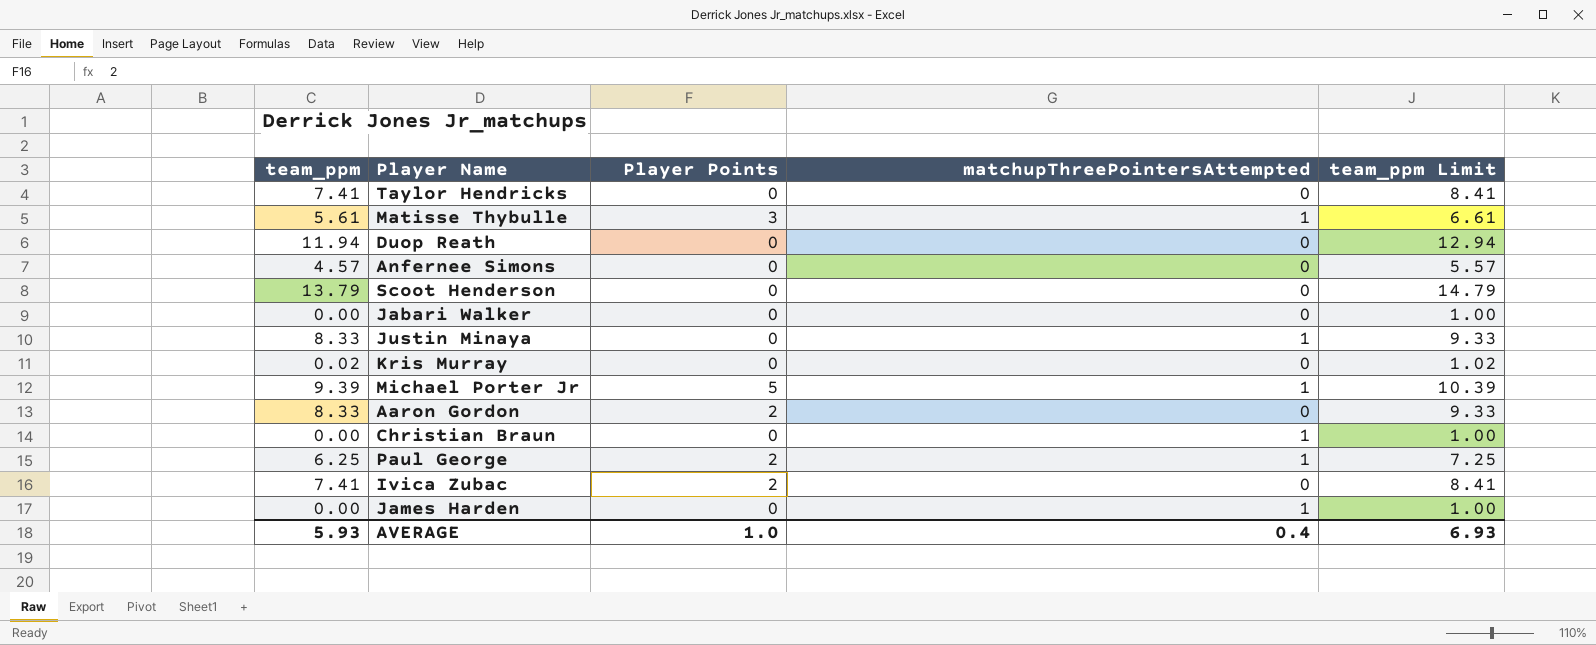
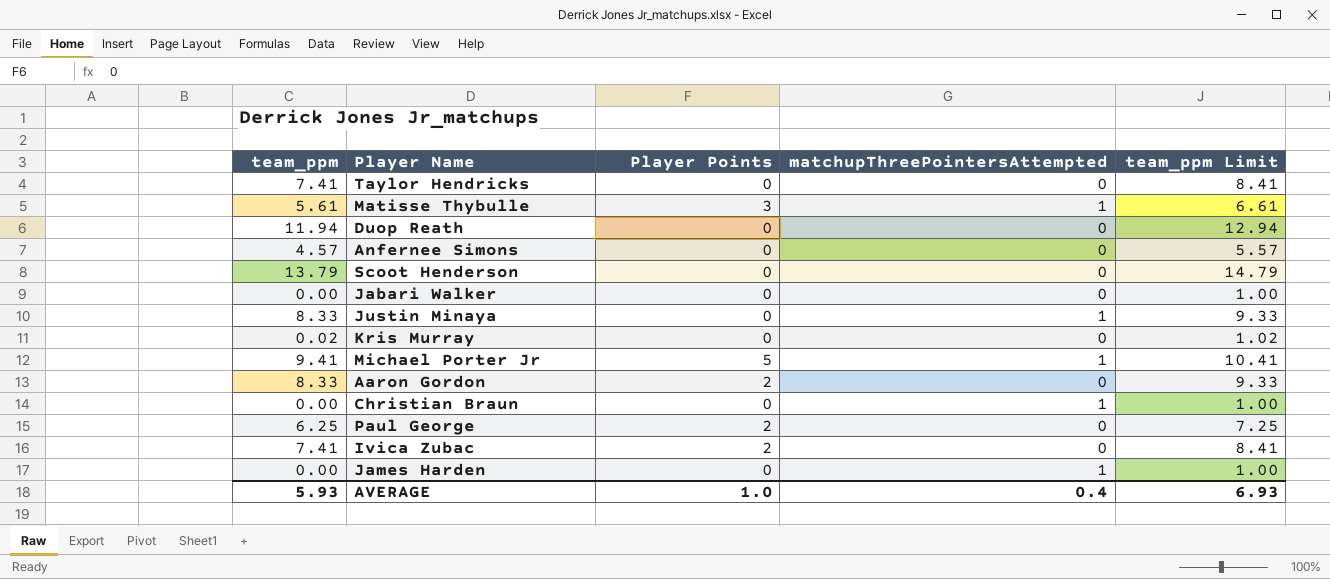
Michael Porter Jr | team_ppm: 9.39 -> 9.41
Michael Porter Jr | team_ppm Limit: 10.39 -> 10.41
Paul George | matchupThreePointersAttempted: 1 -> 0

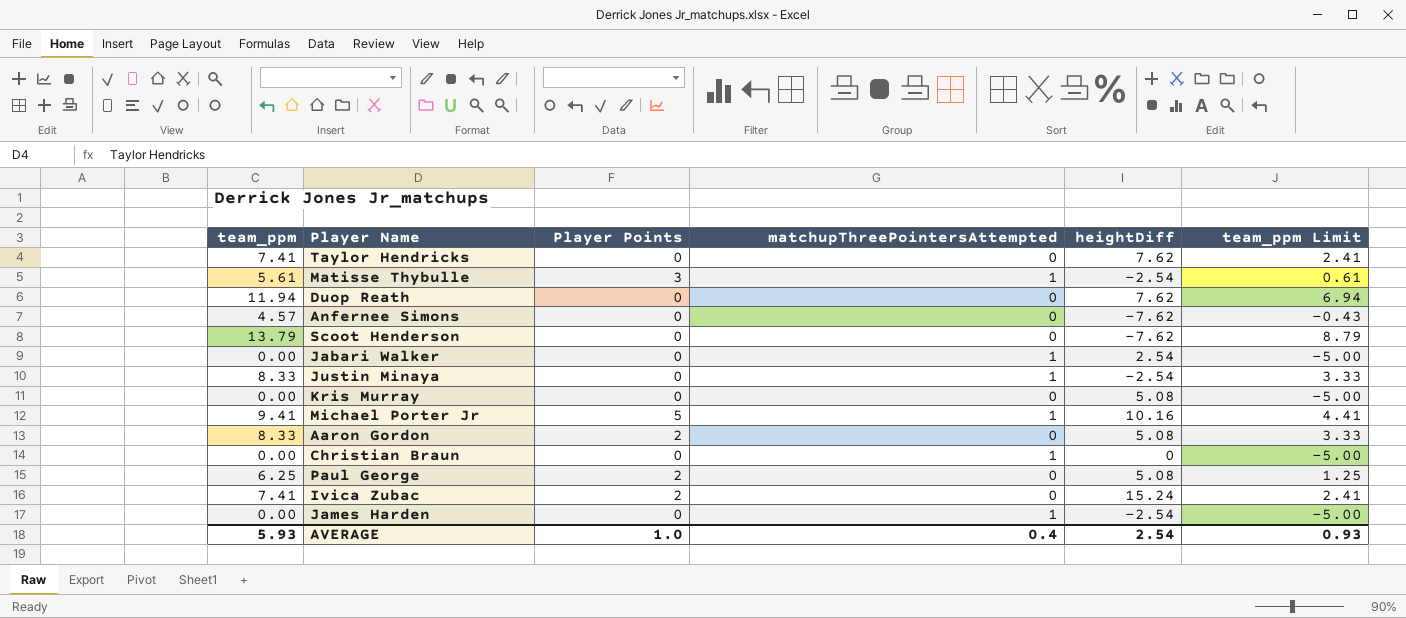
column heightDiff | position: none -> 5
column team_ppm Limit | formula: [team_ppm] + 1 -> [team_ppm] - 5
Jabari Walker | matchupThreePointersAttempted: 0 -> 1
Kris Murray | team_ppm: 0.02 -> 0.00
AVERAGE | team_ppm Limit: 6.93 -> 0.93

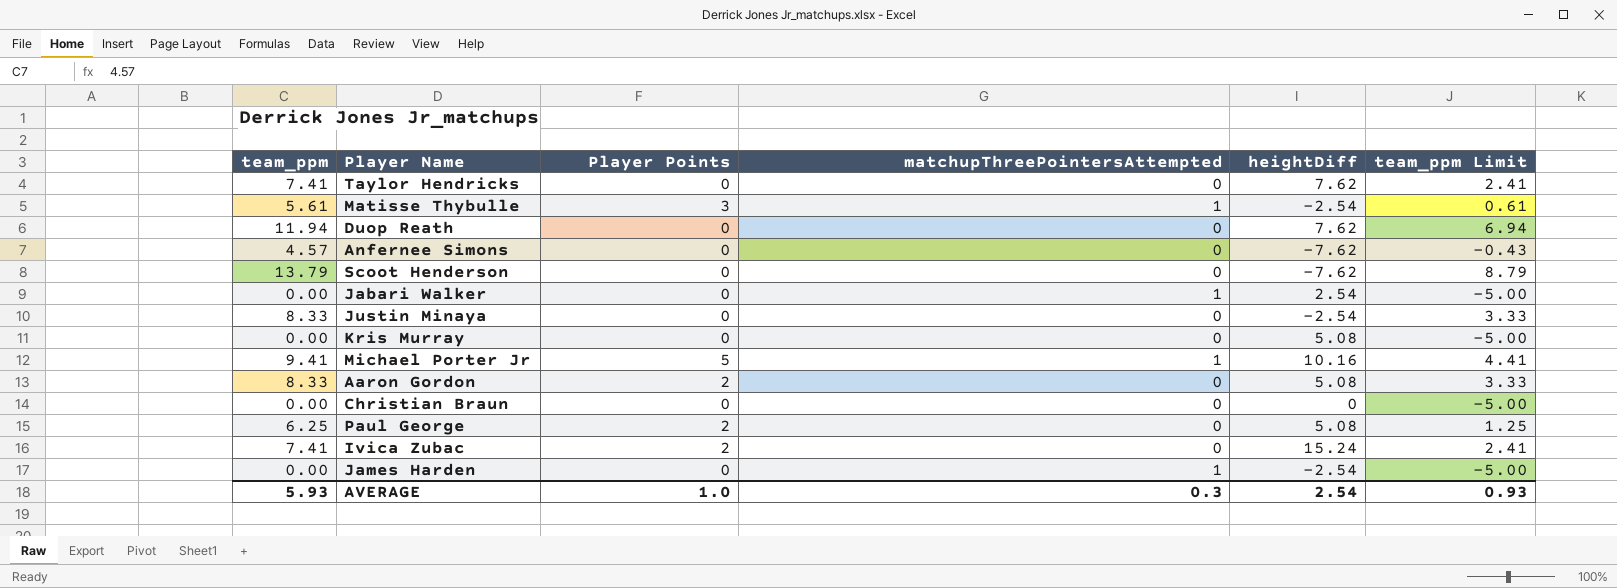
Justin Minaya | matchupThreePointersAttempted: 1 -> 0
Christian Braun | matchupThreePointersAttempted: 1 -> 0
AVERAGE | matchupThreePointersAttempted: 0.4 -> 0.3

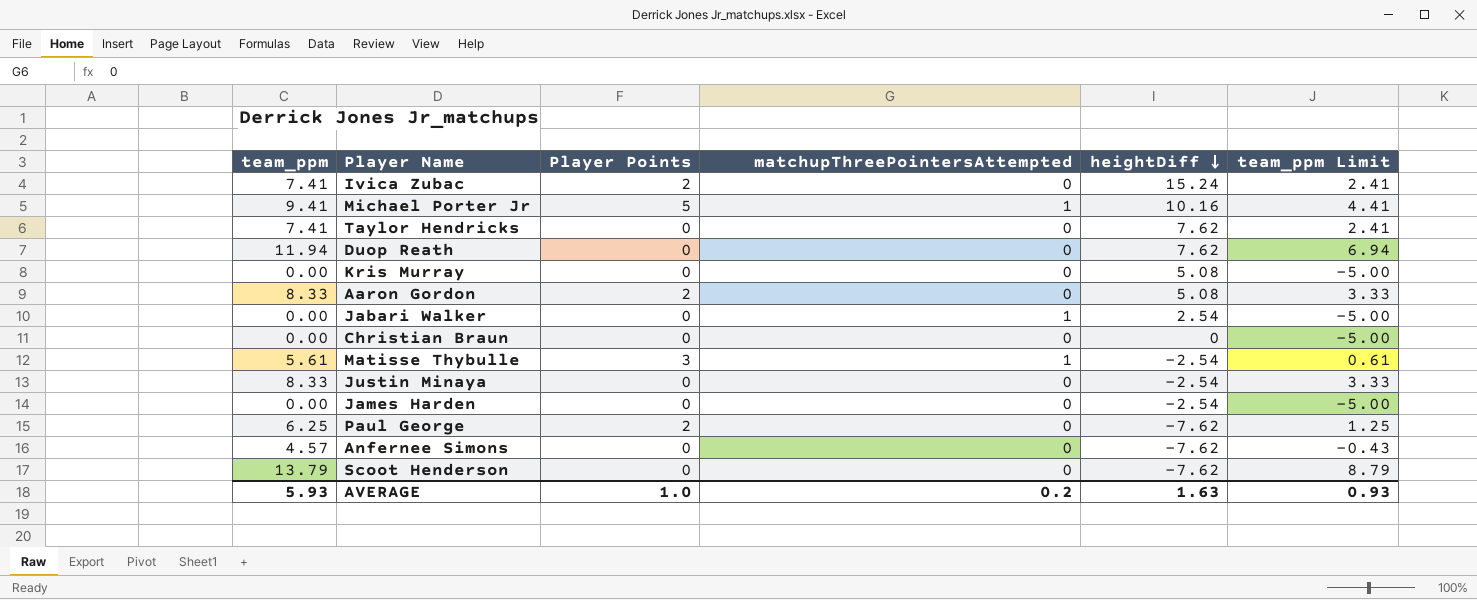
row order: none -> heightDiff descending
James Harden | matchupThreePointersAttempted: 1 -> 0
Paul George | heightDiff: 5.08 -> -7.62
AVERAGE | matchupThreePointersAttempted: 0.3 -> 0.2
AVERAGE | heightDiff: 2.54 -> 1.63

